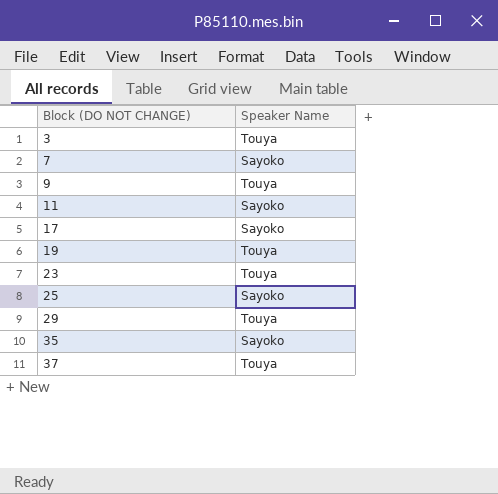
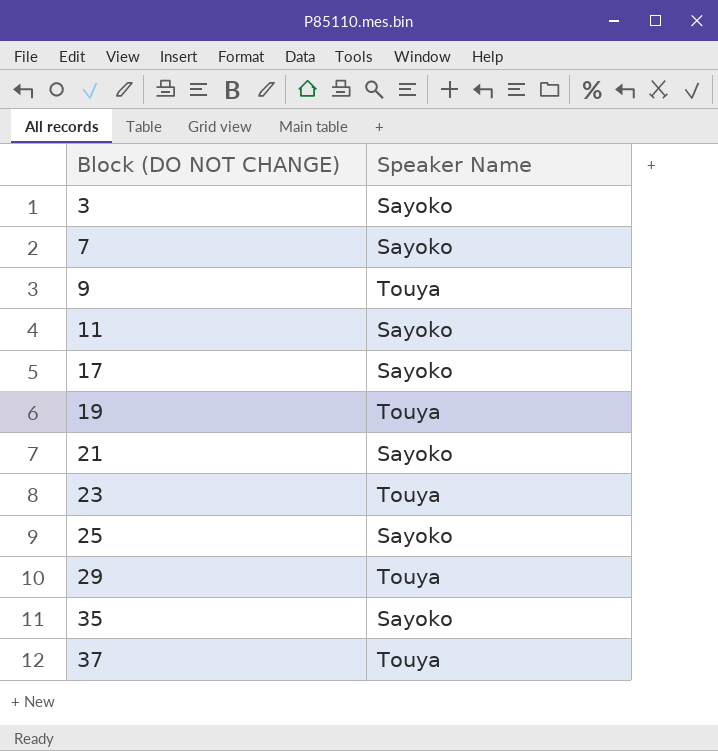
3 | Speaker Name: Touya -> Sayoko
row 21: none -> Sayoko

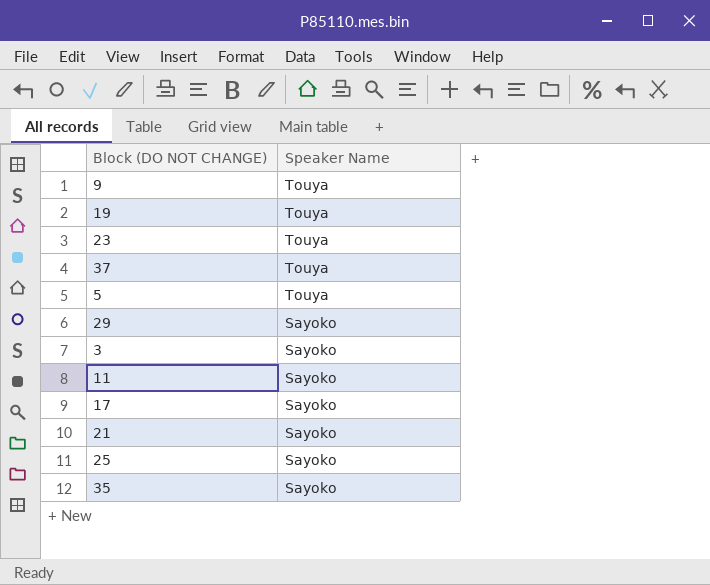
row order: Block (DO NOT CHANGE) ascending -> Speaker Name descending
row 7: Sayoko -> none
row 5: none -> Touya
29 | Speaker Name: Touya -> Sayoko

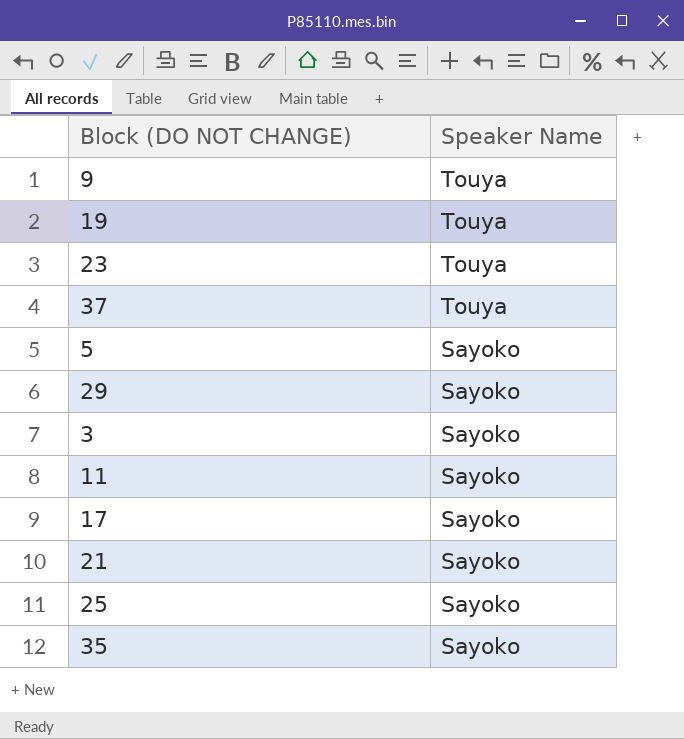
5 | Speaker Name: Touya -> Sayoko

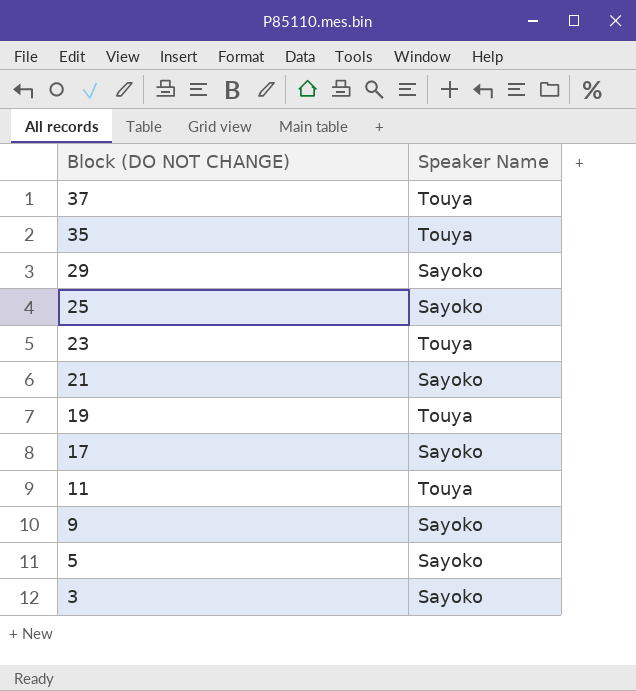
row order: Speaker Name descending -> Block (DO NOT CHANGE) descending
35 | Speaker Name: Sayoko -> Touya
11 | Speaker Name: Sayoko -> Touya
9 | Speaker Name: Touya -> Sayoko

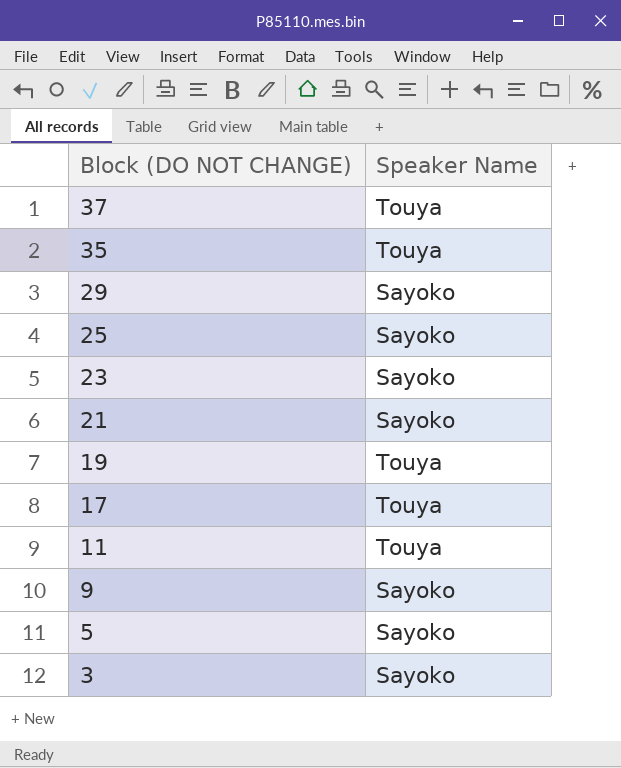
23 | Speaker Name: Touya -> Sayoko
17 | Speaker Name: Sayoko -> Touya

